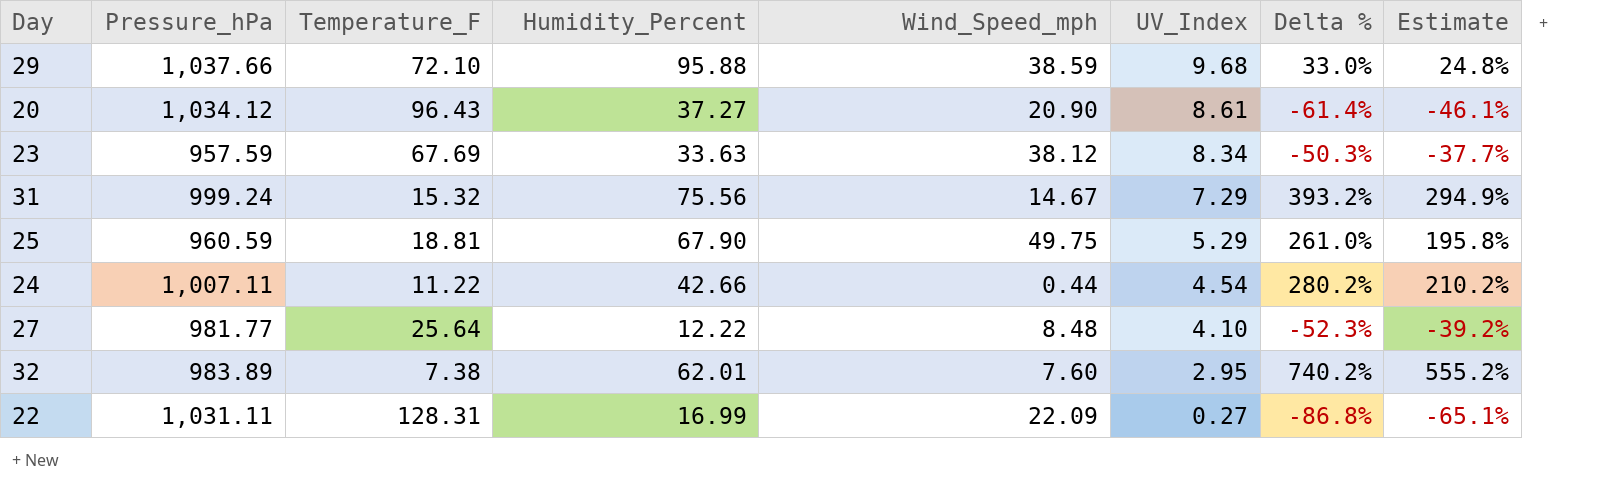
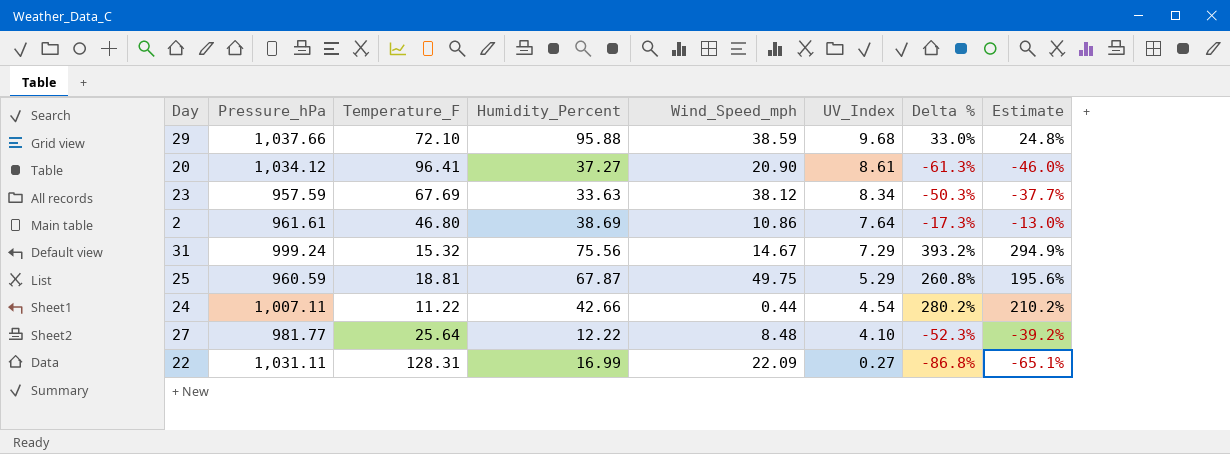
row 32: 983.89 | 7.38 | 62.01 | 7.60 | 2.95 | 740.2% | 555.2% -> none
20 | Temperature_F: 96.43 -> 96.41
20 | Delta %: -61.4% -> -61.3%
20 | Estimate: -46.1% -> -46.0%
row 2: none -> 961.61 | 46.80 | 38.69 | 10.86 | 7.64 | -17.3% | -13.0%
25 | Humidity_Percent: 67.90 -> 67.87
25 | Delta %: 261.0% -> 260.8%
25 | Estimate: 195.8% -> 195.6%

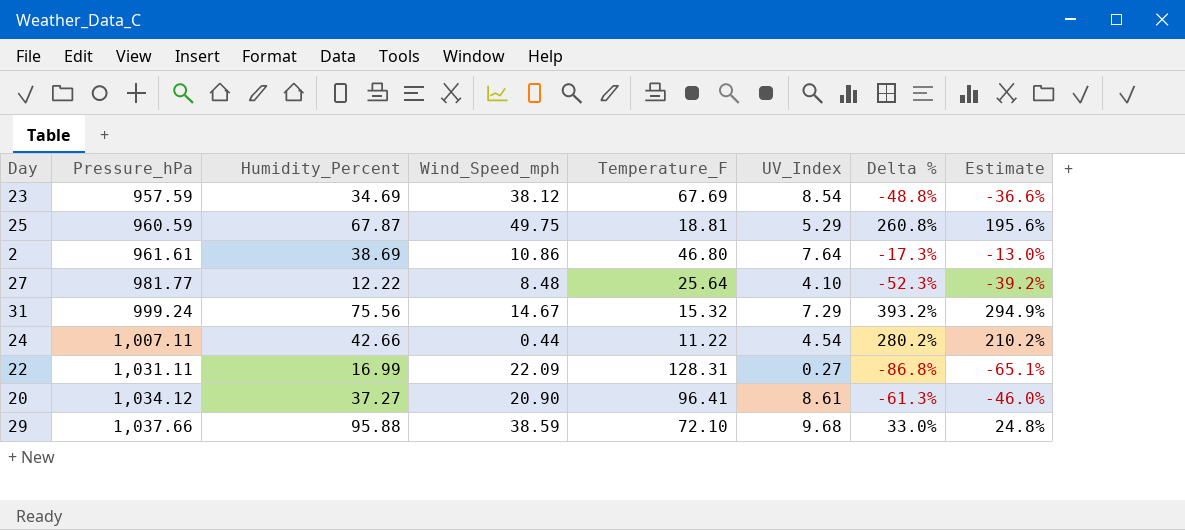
row order: UV_Index descending -> Pressure_hPa ascending
column Temperature_F | position: 3 -> 5
23 | Humidity_Percent: 33.63 -> 34.69
23 | UV_Index: 8.34 -> 8.54
23 | Delta %: -50.3% -> -48.8%
23 | Estimate: -37.7% -> -36.6%

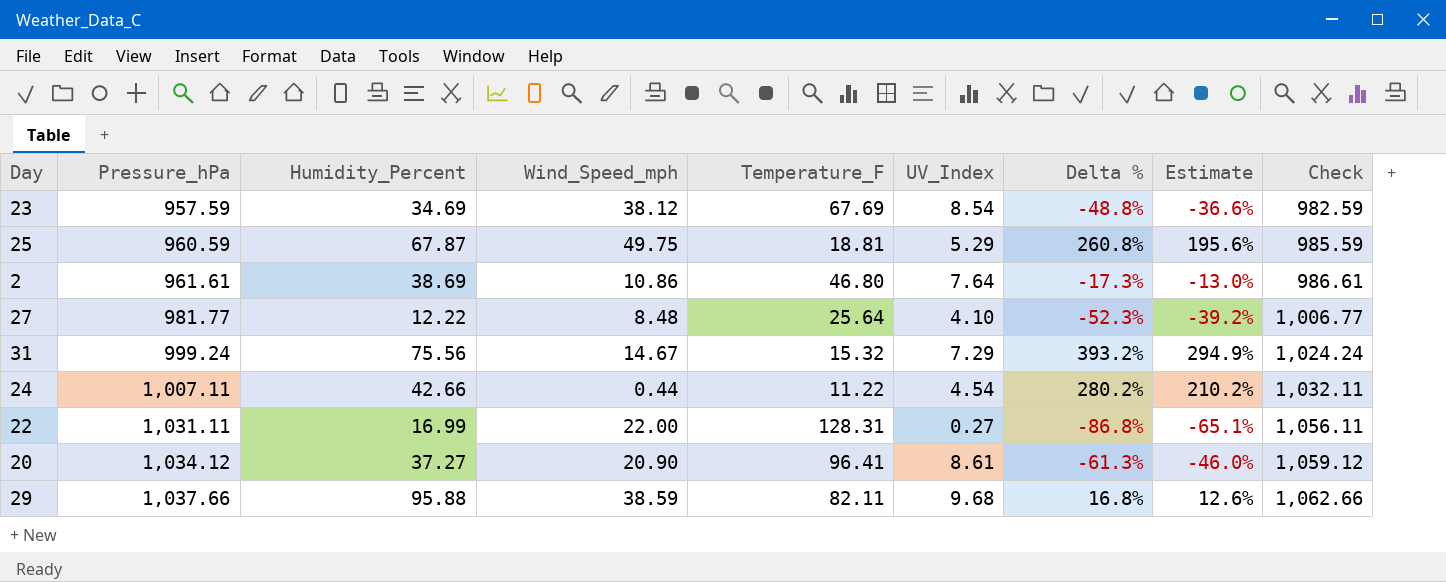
column Check | formula: none -> [Pressure_hPa] + 25
22 | Wind_Speed_mph: 22.09 -> 22.00
29 | Temperature_F: 72.10 -> 82.11
29 | Delta %: 33.0% -> 16.8%
29 | Estimate: 24.8% -> 12.6%

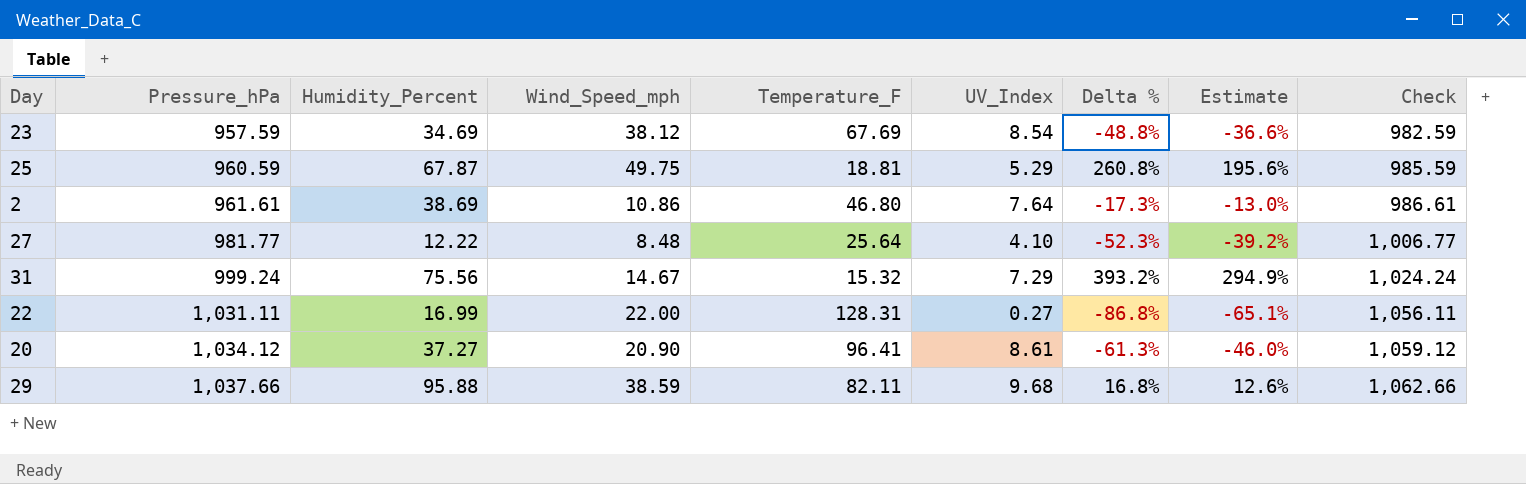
row 24: 1,007.11 | 42.66 | 0.44 | 11.22 | 4.54 | 280.2% | 210.2% | 1,032.11 -> none

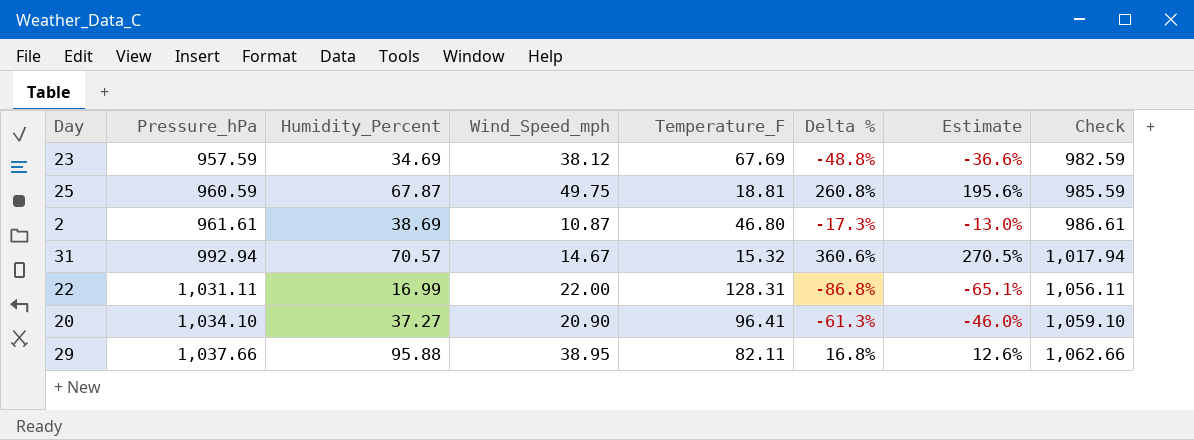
column UV_Index | position: 6 -> none
row 27: 981.77 | 12.22 | 8.48 | 25.64 | 4.10 | -52.3% | -39.2% | 1,006.77 -> none
2 | Wind_Speed_mph: 10.86 -> 10.87
31 | Pressure_hPa: 999.24 -> 992.94
31 | Humidity_Percent: 75.56 -> 70.57
31 | Delta %: 393.2% -> 360.6%
31 | Estimate: 294.9% -> 270.5%
31 | Check: 1,024.24 -> 1,017.94
20 | Pressure_hPa: 1,034.12 -> 1,034.10
20 | Check: 1,059.12 -> 1,059.10
29 | Wind_Speed_mph: 38.59 -> 38.95

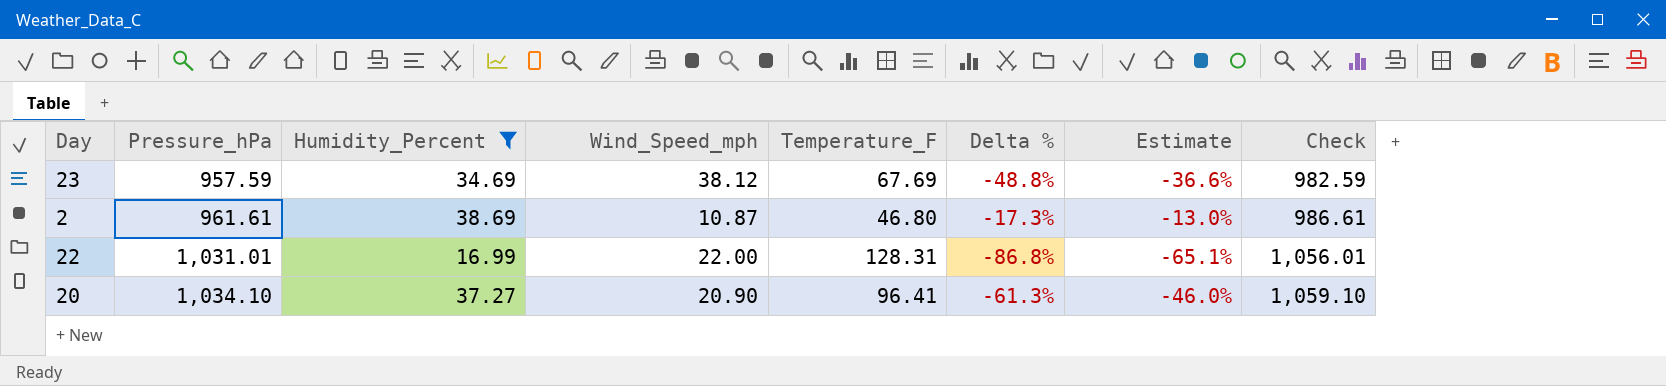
filter: none -> Humidity_Percent <= 38.69
22 | Pressure_hPa: 1,031.11 -> 1,031.01
22 | Check: 1,056.11 -> 1,056.01

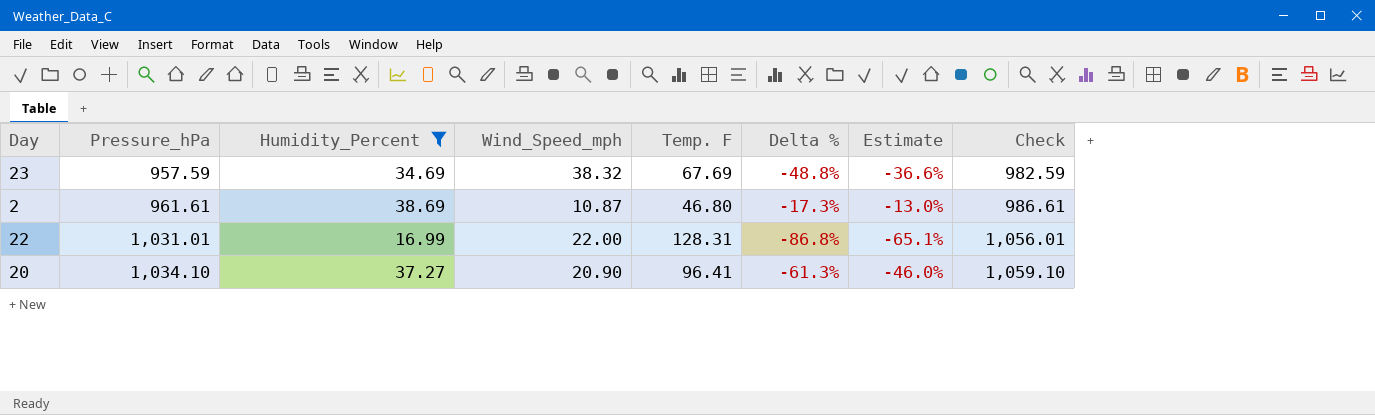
column name: Temperature_F -> Temp. F
23 | Wind_Speed_mph: 38.12 -> 38.32

